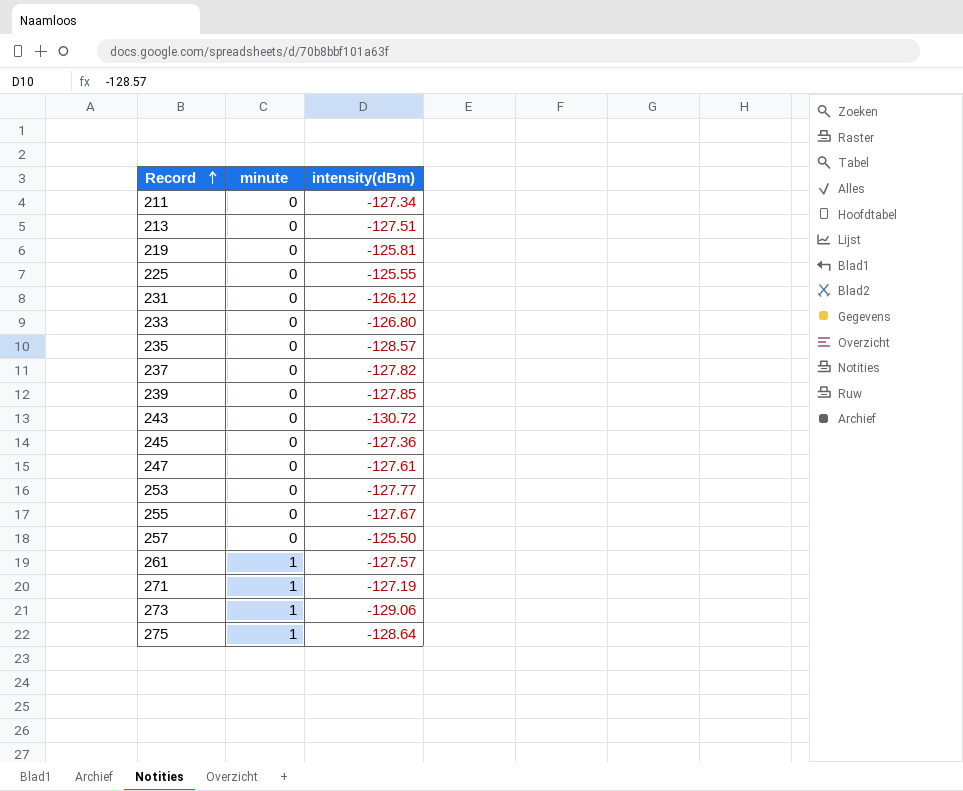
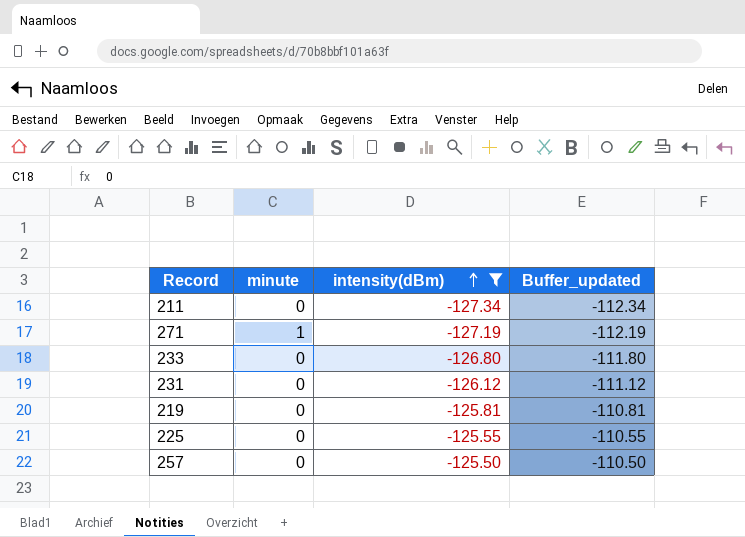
filter: none -> intensity(dBm) >= -127.34
row order: Record ascending -> intensity(dBm) ascending
column Buffer_updated | formula: none -> [intensity(dBm)] + 15

